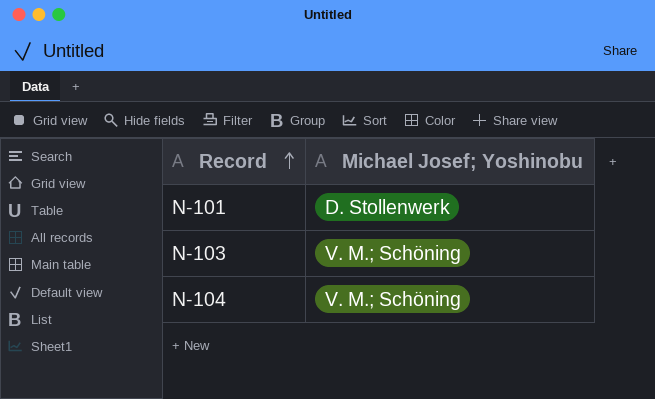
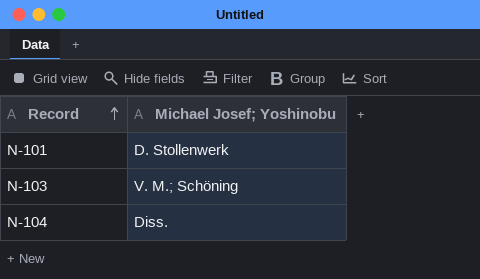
N-104 | Michael Josef; Yoshinobu: V. M.; Schöning -> Diss.

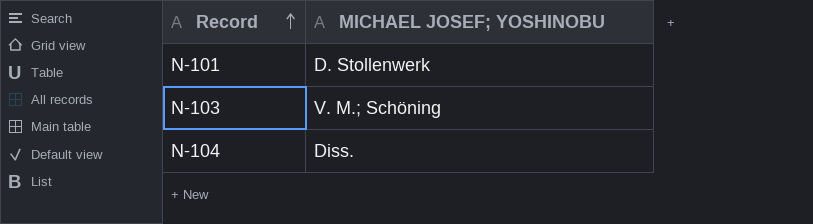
column name: Michael Josef; Yoshinobu -> MICHAEL JOSEF; YOSHINOBU

